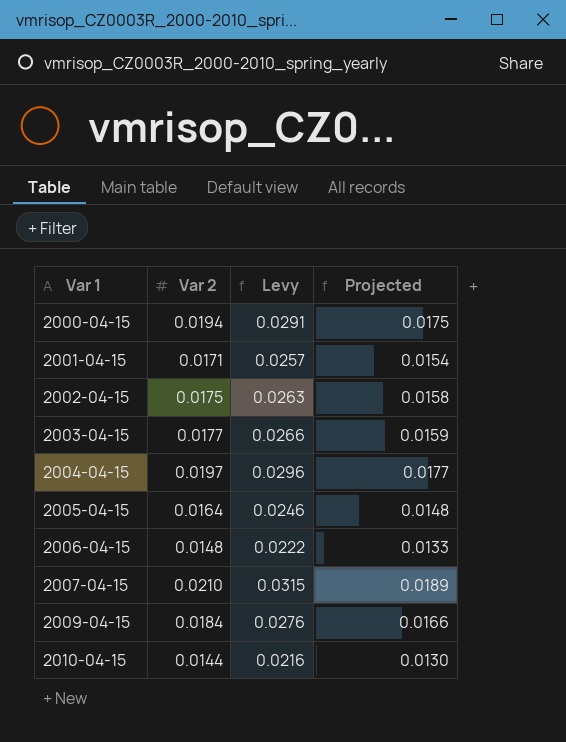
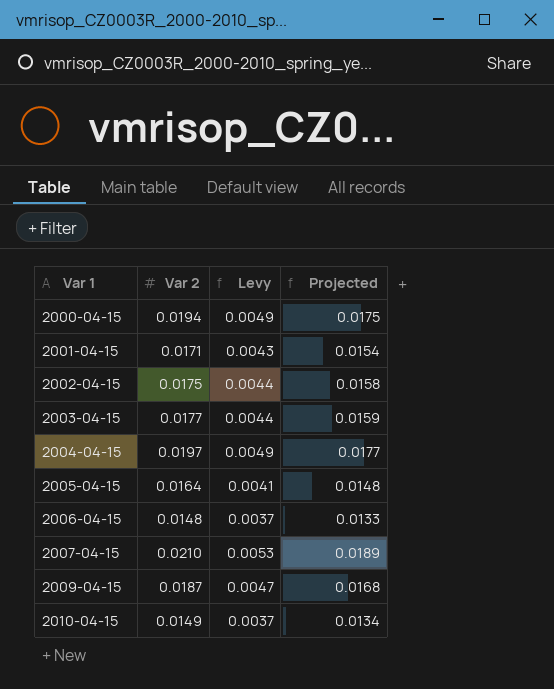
column Levy | formula: [Var 2] * 1.5 -> [Var 2] * 0.25
2009-04-15 | Var 2: 0.0184 -> 0.0187
2009-04-15 | Projected: 0.0166 -> 0.0168
2010-04-15 | Var 2: 0.0144 -> 0.0149
2010-04-15 | Projected: 0.0130 -> 0.0134

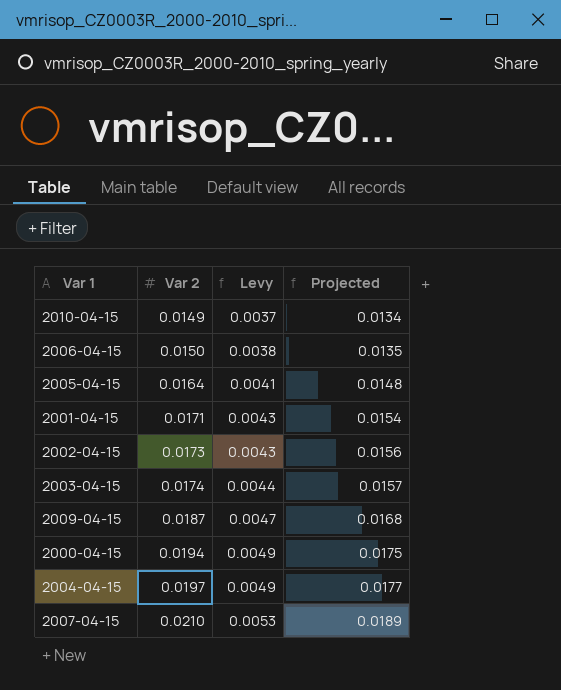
row order: Var 1 ascending -> Var 2 ascending
2006-04-15 | Var 2: 0.0148 -> 0.0150
2006-04-15 | Levy: 0.0037 -> 0.0038
2006-04-15 | Projected: 0.0133 -> 0.0135
2002-04-15 | Var 2: 0.0175 -> 0.0173
2002-04-15 | Levy: 0.0044 -> 0.0043
2002-04-15 | Projected: 0.0158 -> 0.0156
2003-04-15 | Var 2: 0.0177 -> 0.0174
2003-04-15 | Projected: 0.0159 -> 0.0157

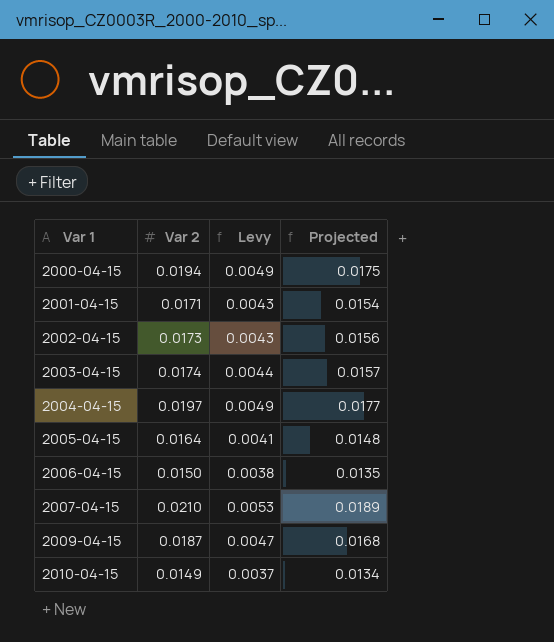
row order: Var 2 ascending -> Var 1 ascending

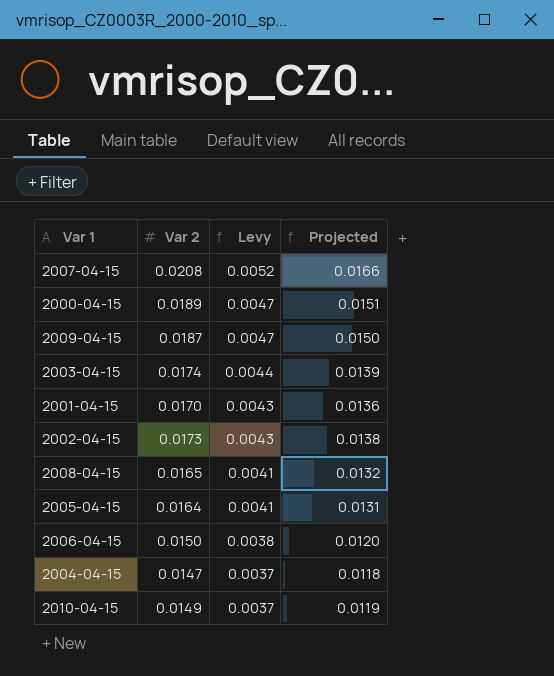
row order: Var 1 ascending -> Levy descending
column Projected | formula: [Var 2] * 0.9 -> [Var 2] * 0.8
2007-04-15 | Var 2: 0.0210 -> 0.0208
2007-04-15 | Levy: 0.0053 -> 0.0052
2000-04-15 | Var 2: 0.0194 -> 0.0189
2000-04-15 | Levy: 0.0049 -> 0.0047
2001-04-15 | Var 2: 0.0171 -> 0.0170
row 2008-04-15: none -> 0.0165 | 0.0041 | 0.0132
2004-04-15 | Var 2: 0.0197 -> 0.0147
2004-04-15 | Levy: 0.0049 -> 0.0037

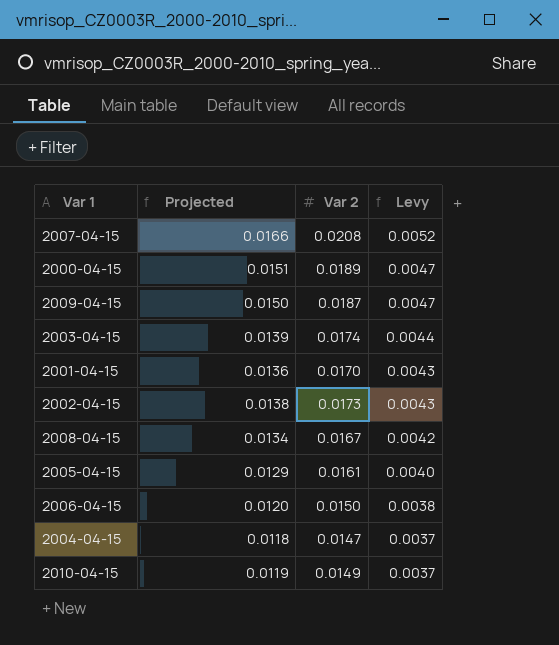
column Projected | position: 4 -> 2
2008-04-15 | Projected: 0.0132 -> 0.0134
2008-04-15 | Var 2: 0.0165 -> 0.0167
2008-04-15 | Levy: 0.0041 -> 0.0042
2005-04-15 | Projected: 0.0131 -> 0.0129
2005-04-15 | Var 2: 0.0164 -> 0.0161
2005-04-15 | Levy: 0.0041 -> 0.0040

